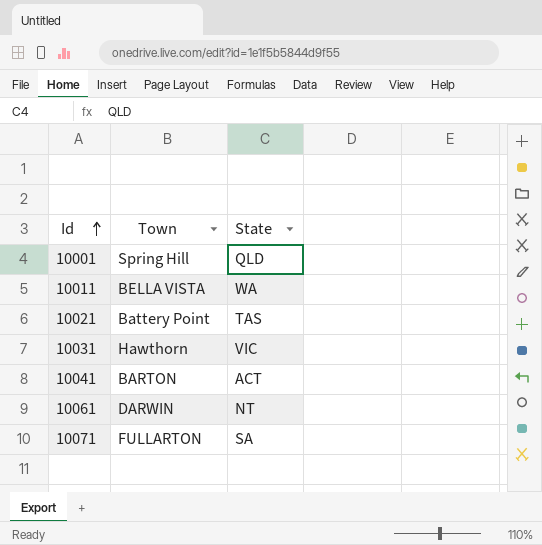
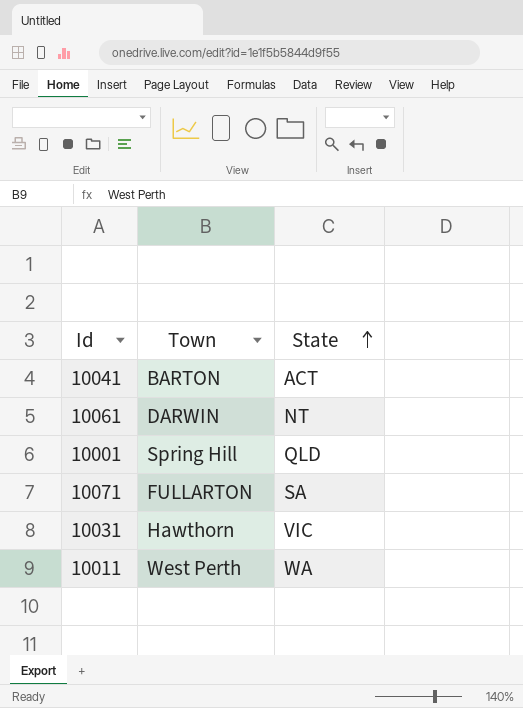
row order: Id ascending -> State ascending
row 10021: Battery Point | TAS -> none
10011 | Town: BELLA VISTA -> West Perth

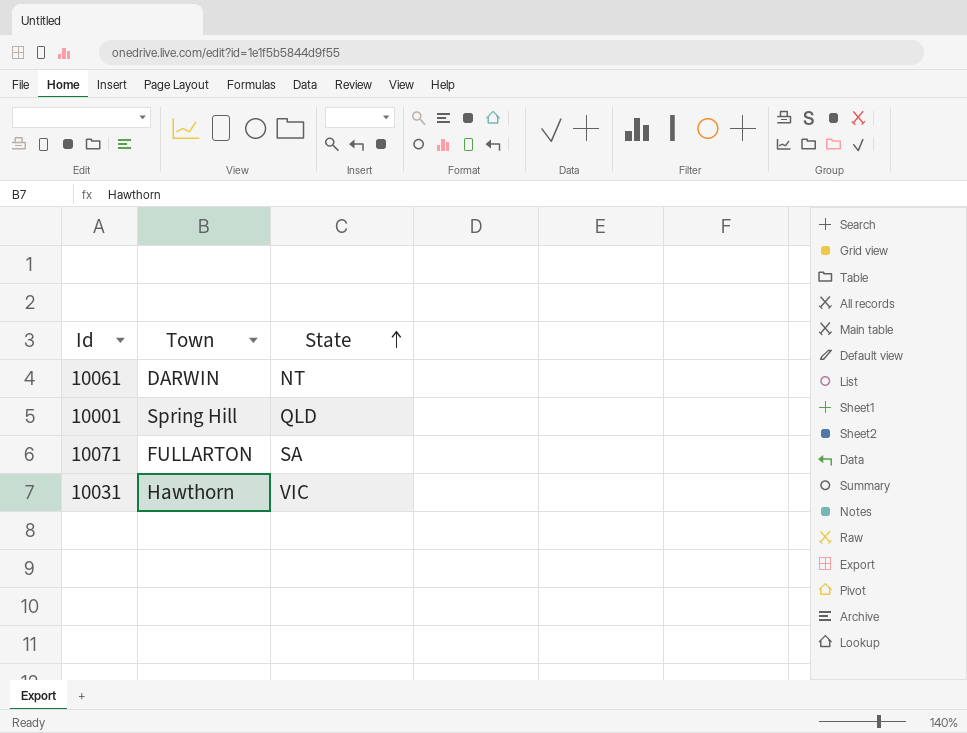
row 10041: BARTON | ACT -> none
row 10011: West Perth | WA -> none

